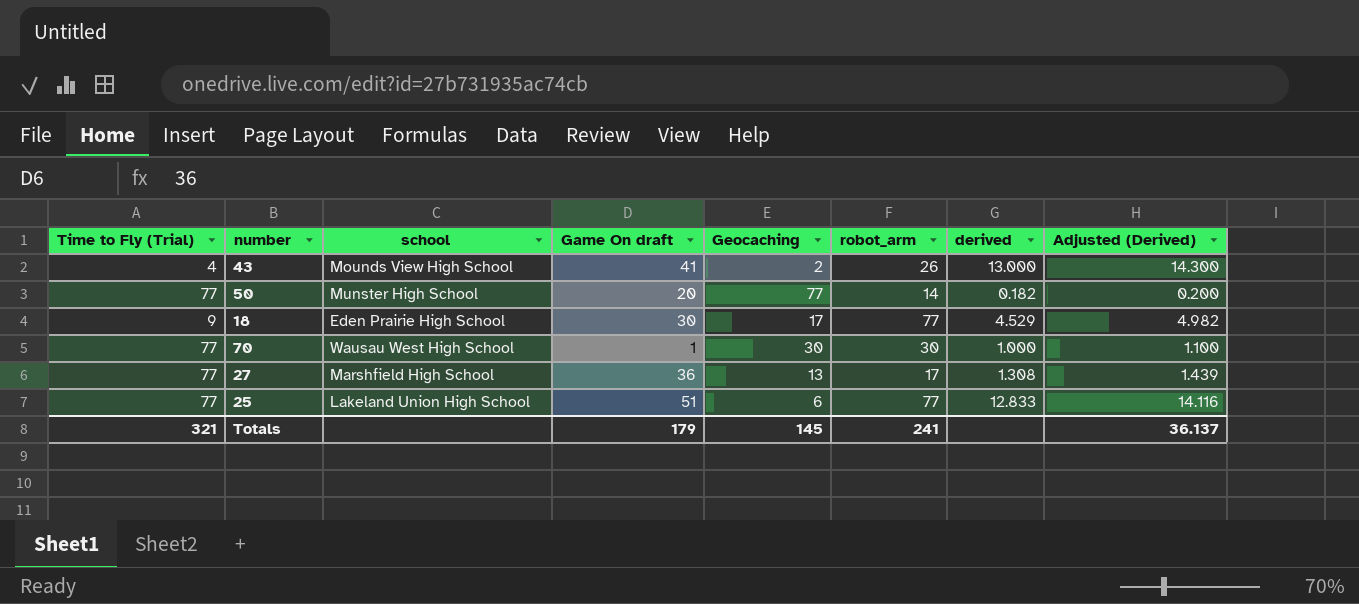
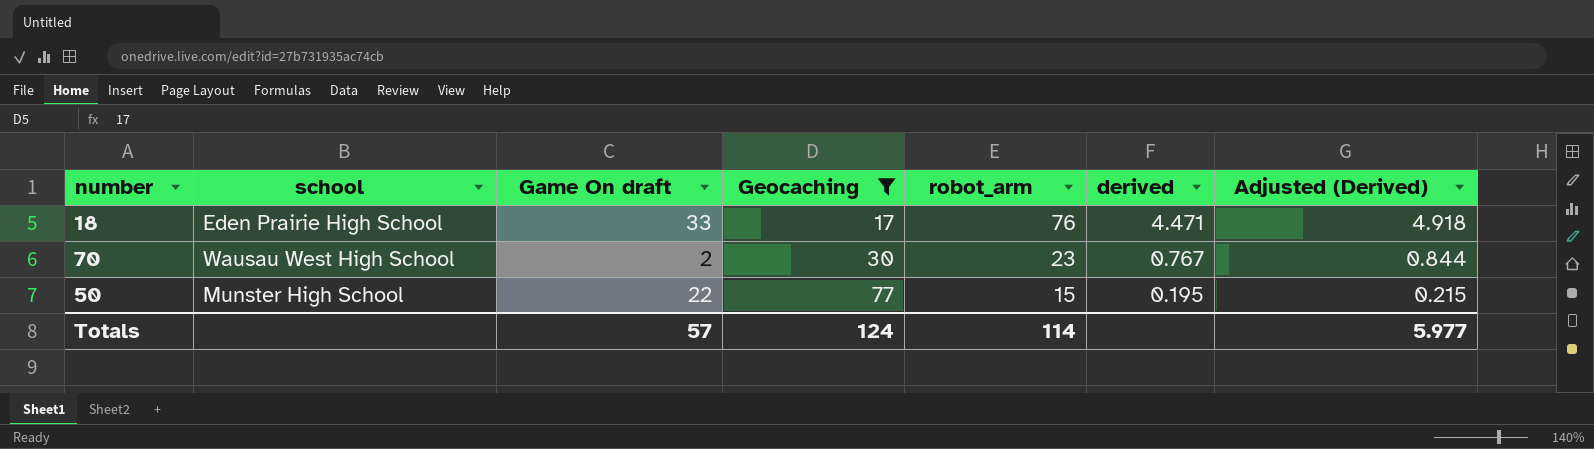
filter: none -> Geocaching >= 17
row order: none -> Geocaching ascending
column Time to Fly (Trial) | position: 1 -> none
18 | Game On draft: 30 -> 33
18 | robot_arm: 77 -> 76
18 | derived: 4.529 -> 4.471
18 | Adjusted (Derived): 4.982 -> 4.918
70 | Game On draft: 1 -> 2
70 | robot_arm: 30 -> 23
70 | derived: 1.000 -> 0.767
70 | Adjusted (Derived): 1.100 -> 0.844
50 | Game On draft: 20 -> 22
50 | robot_arm: 14 -> 15
50 | derived: 0.182 -> 0.195
50 | Adjusted (Derived): 0.200 -> 0.215
Totals | Game On draft: 179 -> 57
Totals | Geocaching: 145 -> 124
Totals | robot_arm: 241 -> 114
Totals | Adjusted (Derived): 36.137 -> 5.977

